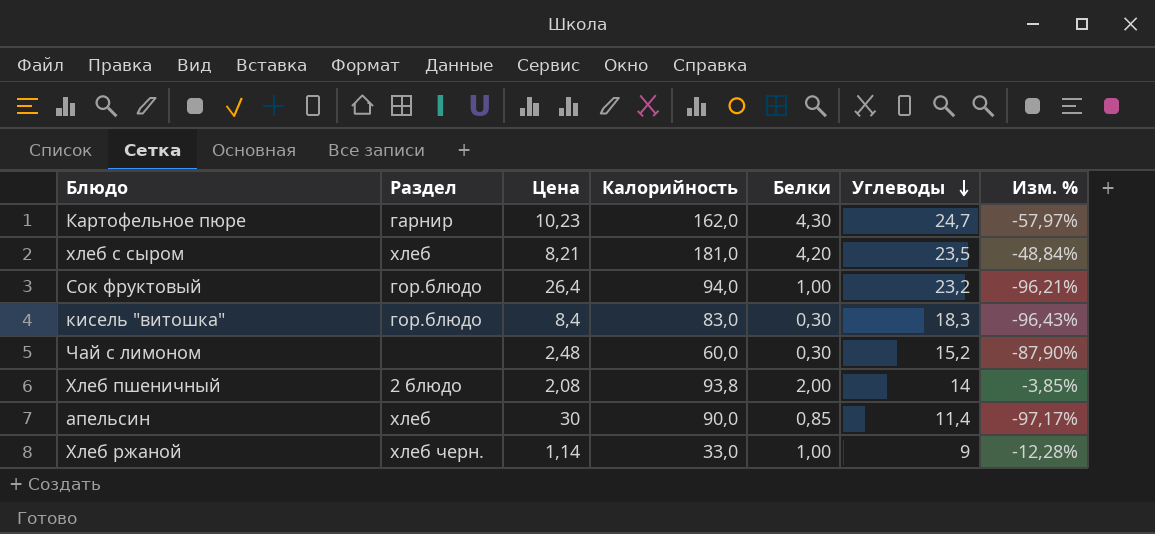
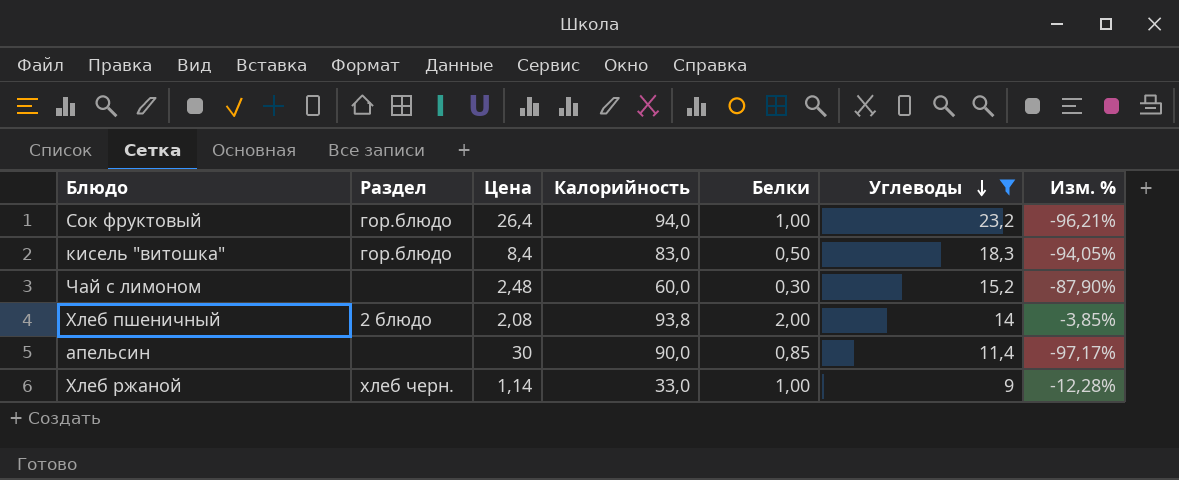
filter: none -> Углеводы <= 23,2
кисель "витошка" | Белки: 0,30 -> 0,50
кисель "витошка" | Изм. %: -96,43% -> -94,05%
апельсин | Раздел: хлеб -> none

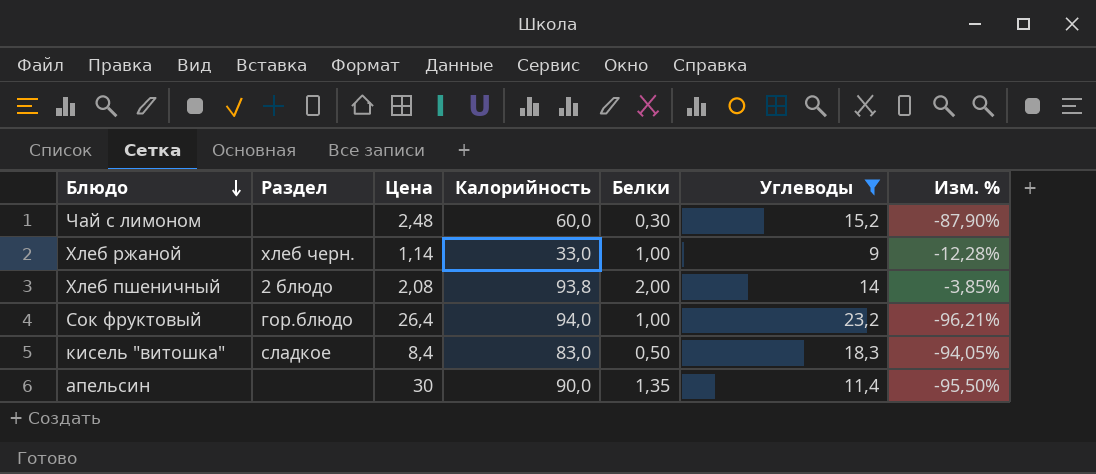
row order: Углеводы descending -> Блюдо descending
кисель "витошка" | Раздел: гор.блюдо -> сладкое
апельсин | Белки: 0,85 -> 1,35
апельсин | Изм. %: -97,17% -> -95,50%

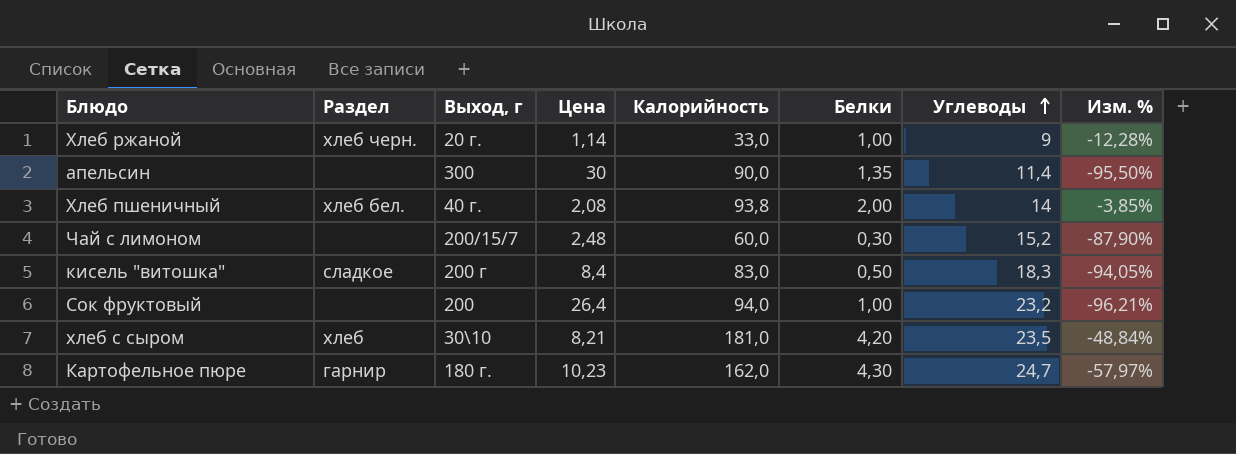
filter: Углеводы <= 23,2 -> none
row order: Блюдо descending -> Углеводы ascending
column Выход, г | position: none -> 3
Хлеб пшеничный | Раздел: 2 блюдо -> хлеб бел.
Сок фруктовый | Раздел: гор.блюдо -> none

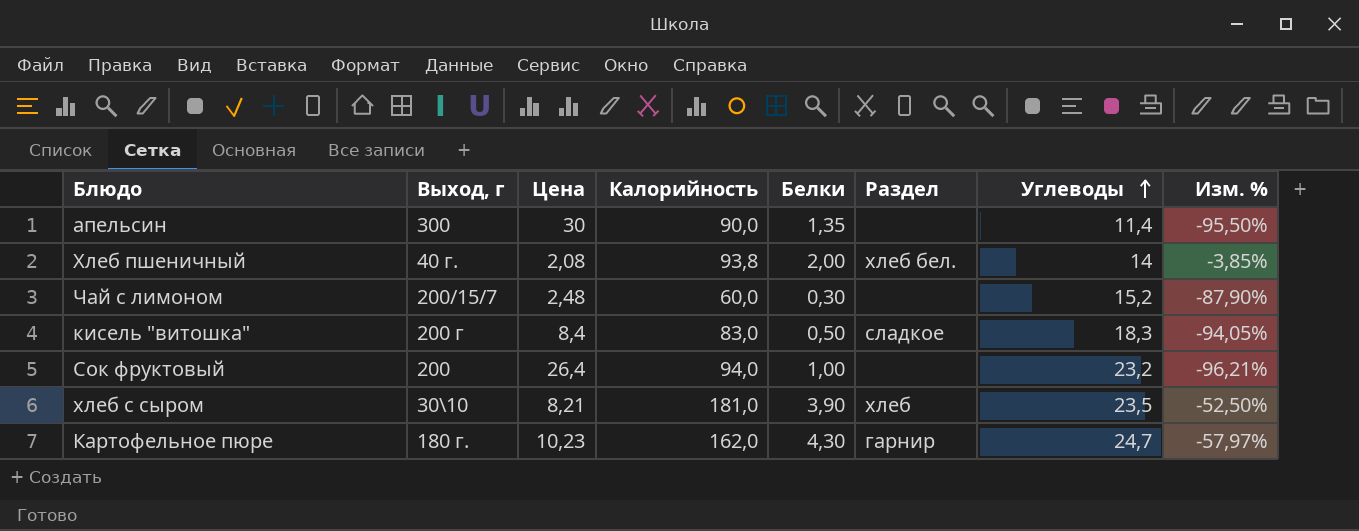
column Раздел | position: 2 -> 6
row Хлеб ржаной: хлеб черн. | 20 г. | 1,14 | 33,0 | 1,00 | 9 | -12,28% -> none
хлеб с сыром | Белки: 4,20 -> 3,90
хлеб с сыром | Изм. %: -48,84% -> -52,50%

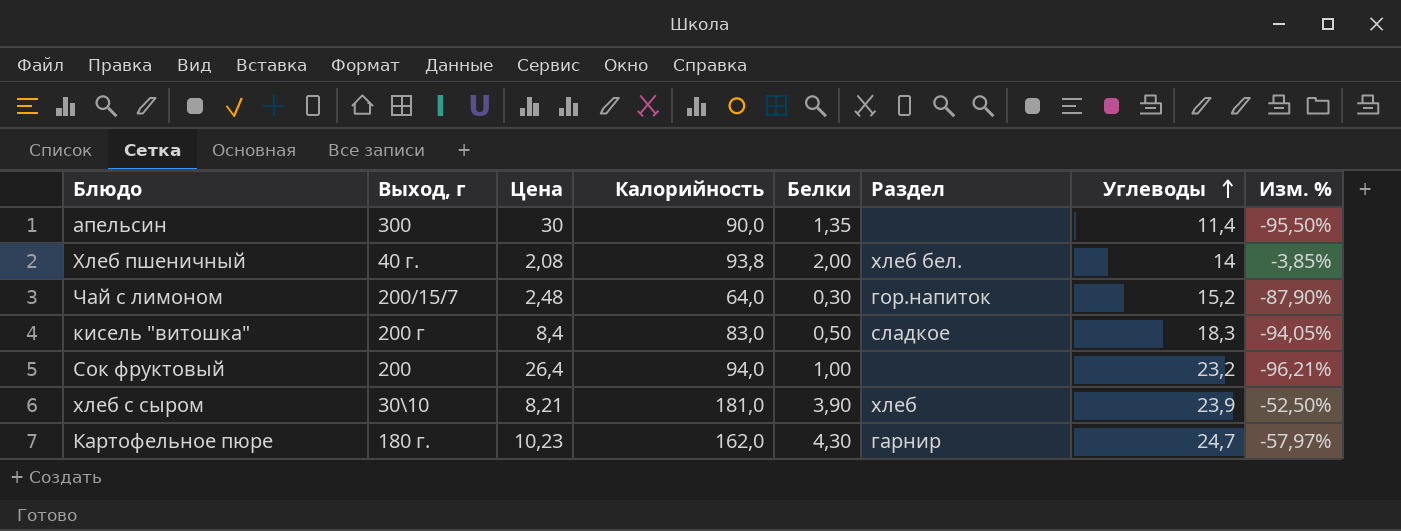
Чай с лимоном | Калорийность: 60,0 -> 64,0
Чай с лимоном | Раздел: none -> гор.напиток
хлеб с сыром | Углеводы: 23,5 -> 23,9

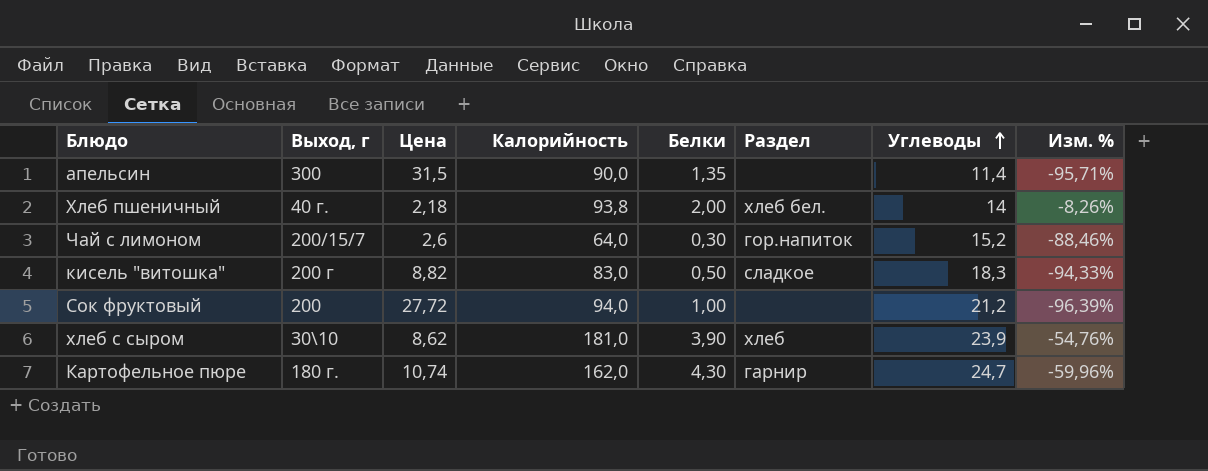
апельсин | Цена: 30 -> 31,5
апельсин | Изм. %: -95,50% -> -95,71%
Хлеб пшеничный | Цена: 2,08 -> 2,18
Хлеб пшеничный | Изм. %: -3,85% -> -8,26%
Чай с лимоном | Цена: 2,48 -> 2,6
Чай с лимоном | Изм. %: -87,90% -> -88,46%
кисель "витошка" | Цена: 8,4 -> 8,82
кисель "витошка" | Изм. %: -94,05% -> -94,33%
Сок фруктовый | Цена: 26,4 -> 27,72
Сок фруктовый | Углеводы: 23,2 -> 21,2
Сок фруктовый | Изм. %: -96,21% -> -96,39%
хлеб с сыром | Цена: 8,21 -> 8,62
хлеб с сыром | Изм. %: -52,50% -> -54,76%
Картофельное пюре | Цена: 10,23 -> 10,74
Картофельное пюре | Изм. %: -57,97% -> -59,96%

